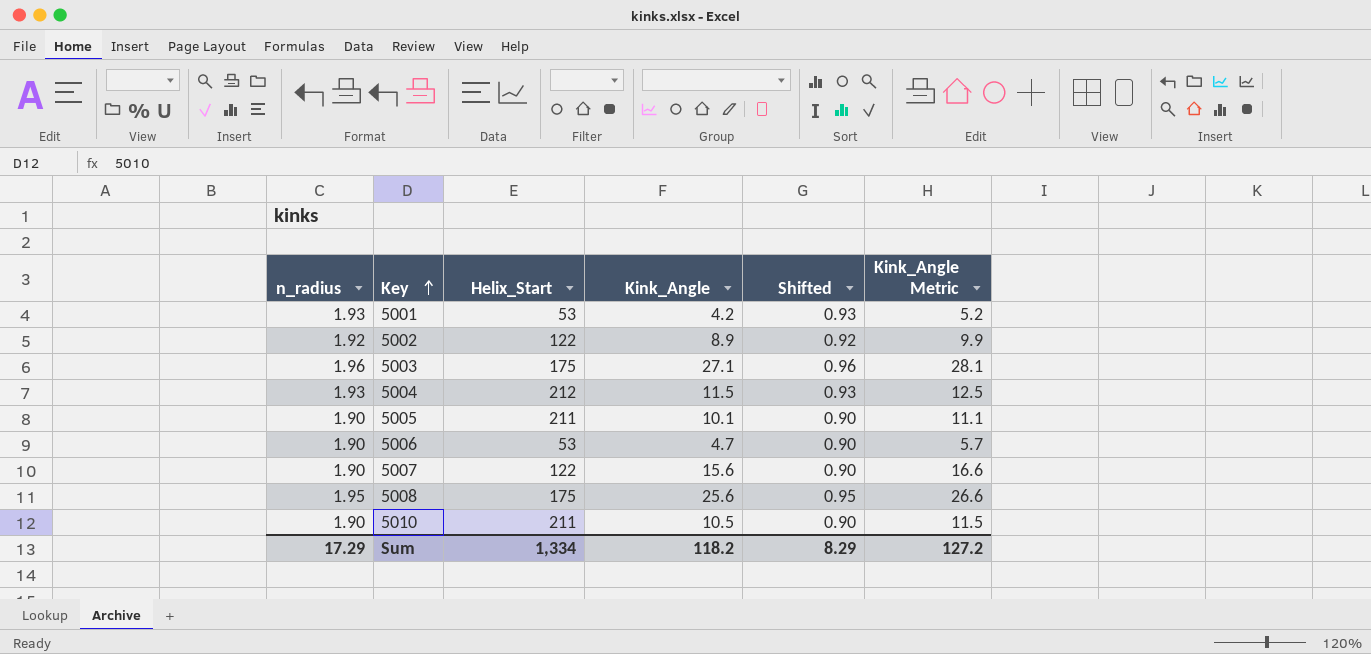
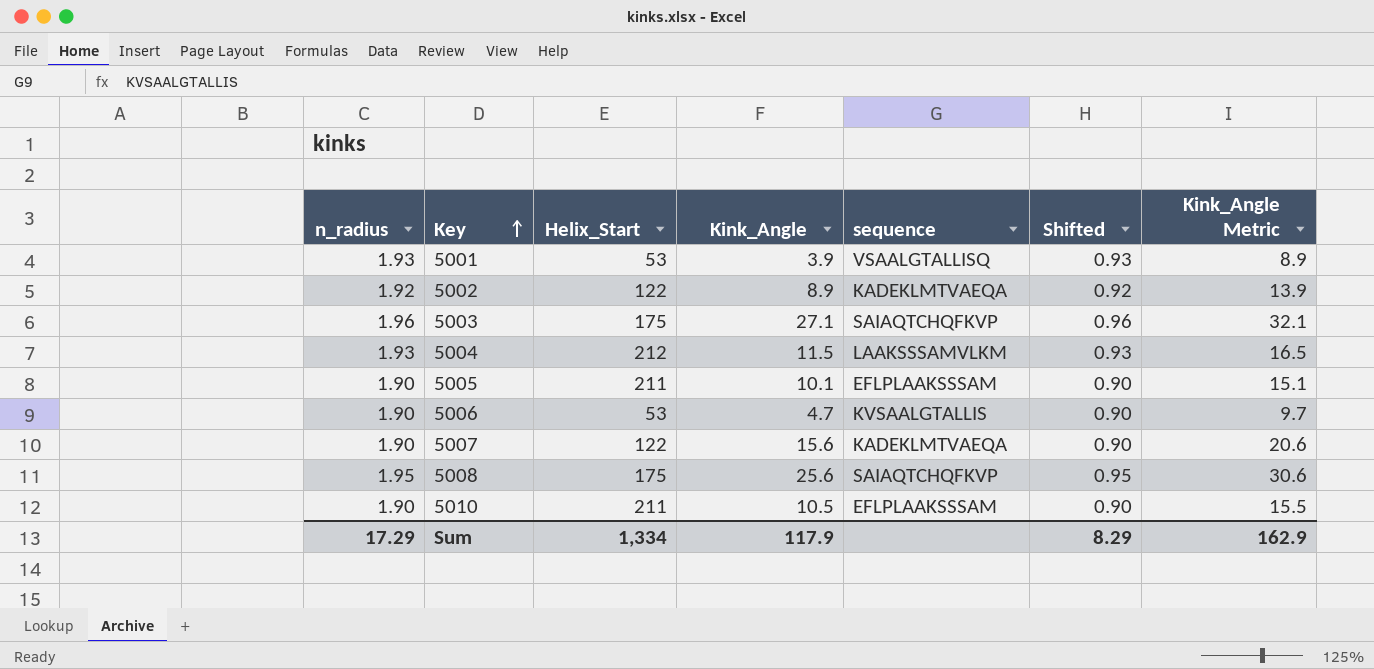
column sequence | position: none -> 5
column Kink_Angle Metric | formula: [Kink_Angle] + 1 -> [Kink_Angle] + 5
5001 | Kink_Angle: 4.2 -> 3.9
Sum | Kink_Angle: 118.2 -> 117.9
Sum | Kink_Angle Metric: 127.2 -> 162.9

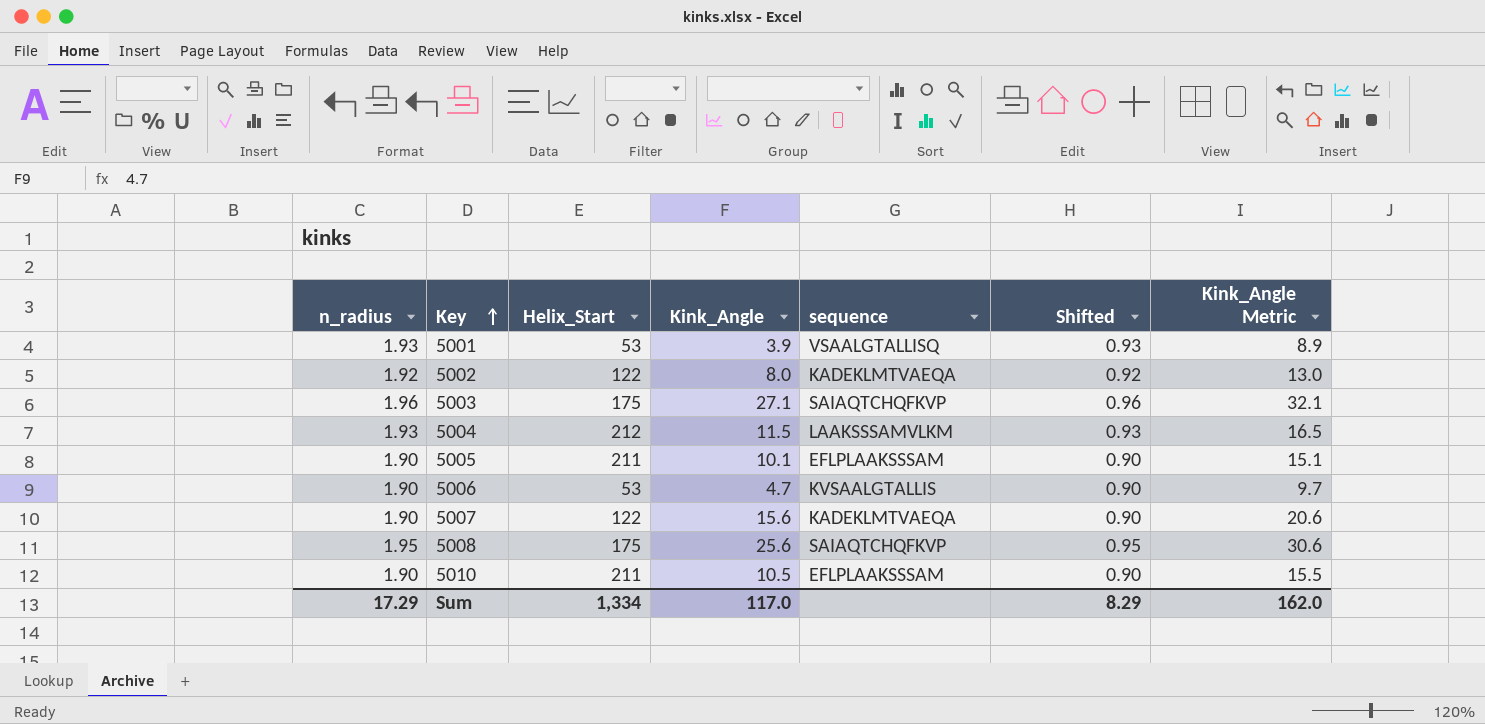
5002 | Kink_Angle: 8.9 -> 8.0
5002 | Kink_Angle Metric: 13.9 -> 13.0
Sum | Kink_Angle: 117.9 -> 117.0
Sum | Kink_Angle Metric: 162.9 -> 162.0

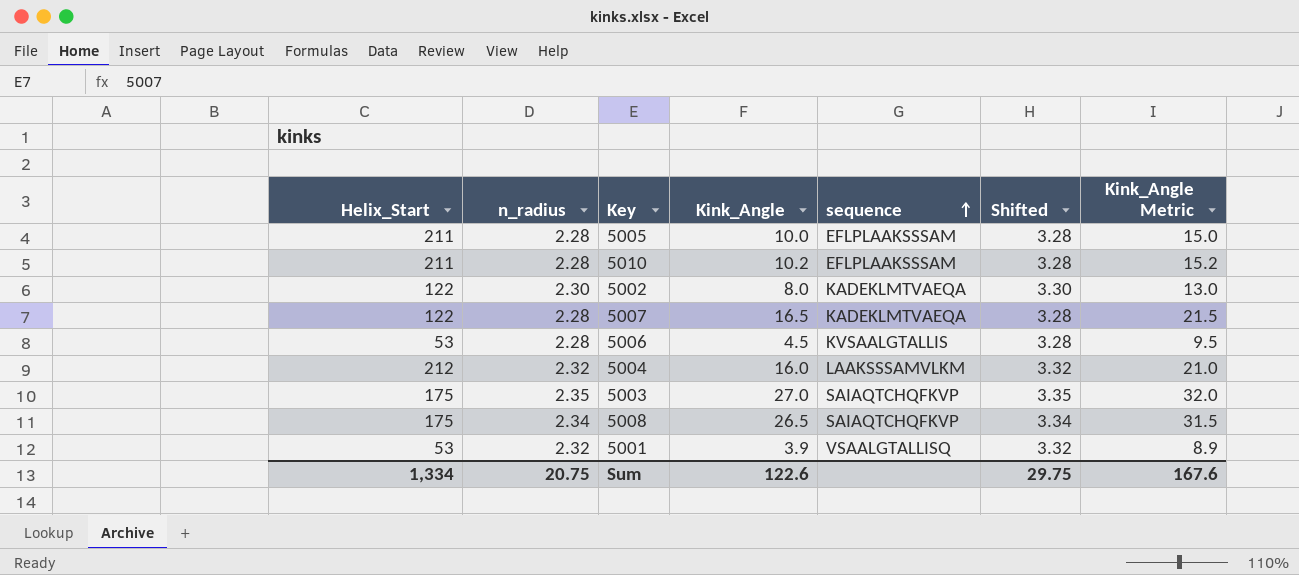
row order: Key ascending -> sequence ascending
column Helix_Start | position: 3 -> 1
column Shifted | formula: [n_radius] - 1 -> [n_radius] + 1
5005 | n_radius: 1.90 -> 2.28
5005 | Kink_Angle: 10.1 -> 10.0
5005 | Kink_Angle Metric: 15.1 -> 15.0
5010 | n_radius: 1.90 -> 2.28
5010 | Kink_Angle: 10.5 -> 10.2
5010 | Kink_Angle Metric: 15.5 -> 15.2
5002 | n_radius: 1.92 -> 2.30
5007 | n_radius: 1.90 -> 2.28
5007 | Kink_Angle: 15.6 -> 16.5
5007 | Kink_Angle Metric: 20.6 -> 21.5
5006 | n_radius: 1.90 -> 2.28
5006 | Kink_Angle: 4.7 -> 4.5
5006 | Kink_Angle Metric: 9.7 -> 9.5
5004 | n_radius: 1.93 -> 2.32
5004 | Kink_Angle: 11.5 -> 16.0
5004 | Kink_Angle Metric: 16.5 -> 21.0
5003 | n_radius: 1.96 -> 2.35
5003 | Kink_Angle: 27.1 -> 27.0
5003 | Kink_Angle Metric: 32.1 -> 32.0
5008 | n_radius: 1.95 -> 2.34
5008 | Kink_Angle: 25.6 -> 26.5
5008 | Kink_Angle Metric: 30.6 -> 31.5
5001 | n_radius: 1.93 -> 2.32
Sum | n_radius: 17.29 -> 20.75
Sum | Kink_Angle: 117.0 -> 122.6
Sum | Shifted: 8.29 -> 29.75
Sum | Kink_Angle Metric: 162.0 -> 167.6

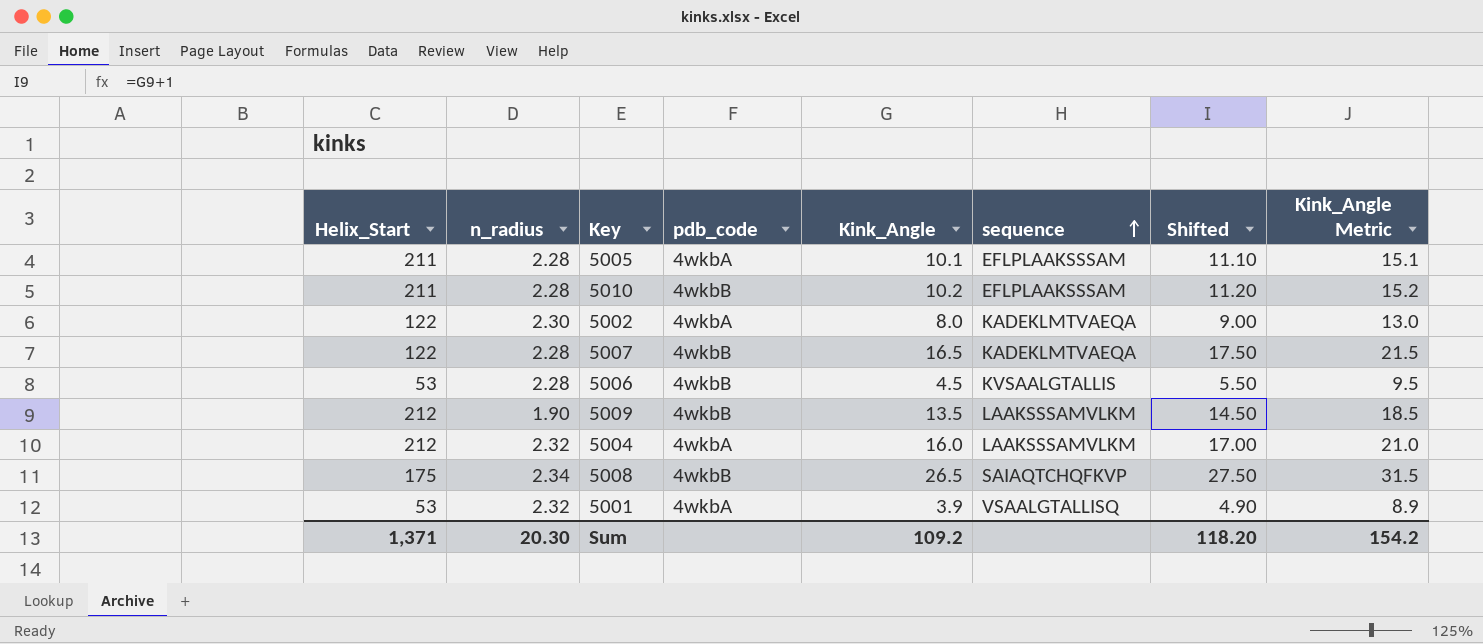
column pdb_code | position: none -> 4
column Shifted | formula: [n_radius] + 1 -> [Kink_Angle] + 1
row 5003: 175 | 2.35 | 27.0 | SAIAQTCHQFKVP | 3.35 | 32.0 -> none
5005 | Kink_Angle: 10.0 -> 10.1
5005 | Kink_Angle Metric: 15.0 -> 15.1
row 5009: none -> 212 | 1.90 | 4wkbB | 13.5 | LAAKSSSAMVLKM | 14.50 | 18.5
Sum | Helix_Start: 1,334 -> 1,371
Sum | n_radius: 20.75 -> 20.30
Sum | Kink_Angle: 122.6 -> 109.2
Sum | Shifted: 29.75 -> 118.20
Sum | Kink_Angle Metric: 167.6 -> 154.2

